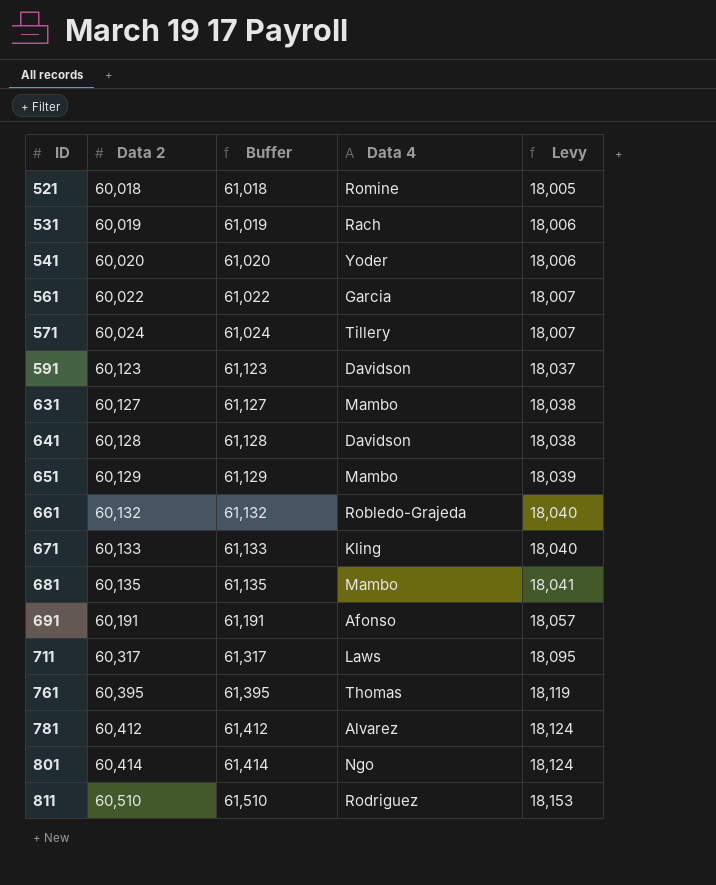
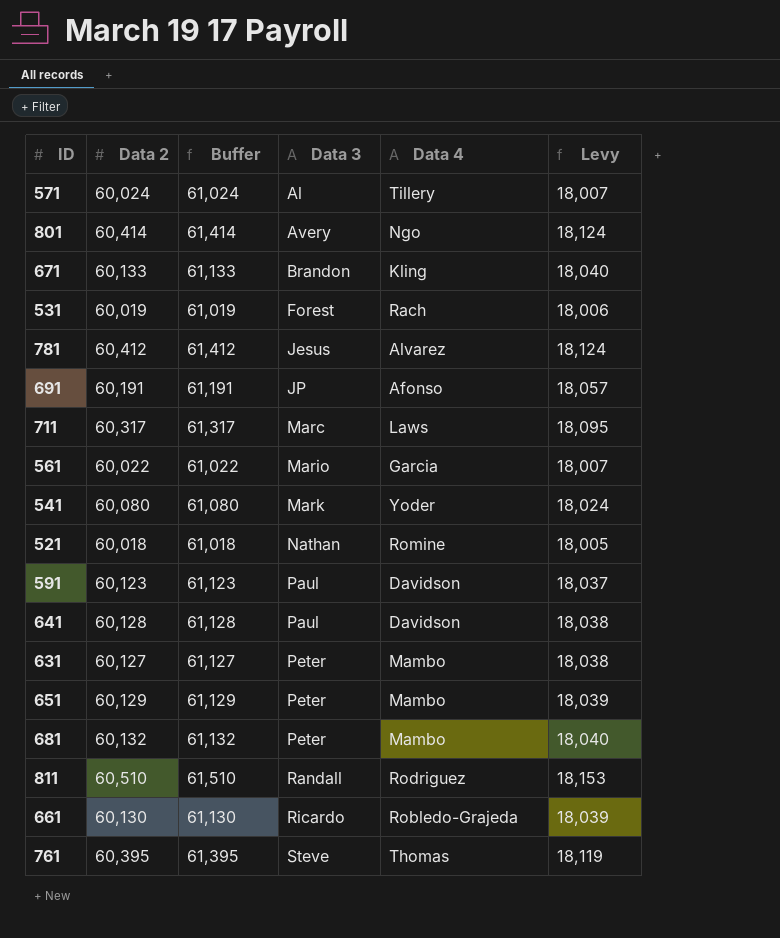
row order: ID ascending -> Data 3 ascending
column Data 3 | position: none -> 4
541 | Data 2: 60,020 -> 60,080
541 | Buffer: 61,020 -> 61,080
541 | Levy: 18,006 -> 18,024
681 | Data 2: 60,135 -> 60,132
681 | Buffer: 61,135 -> 61,132
681 | Levy: 18,041 -> 18,040
661 | Data 2: 60,132 -> 60,130
661 | Buffer: 61,132 -> 61,130
661 | Levy: 18,040 -> 18,039

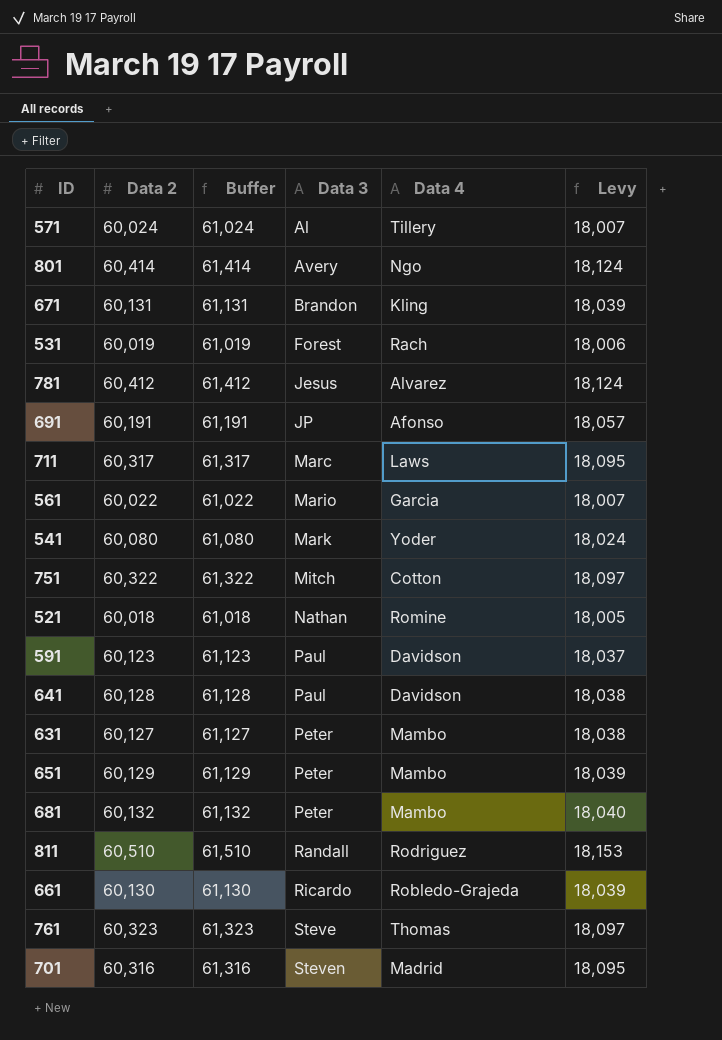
671 | Data 2: 60,133 -> 60,131
671 | Buffer: 61,133 -> 61,131
671 | Levy: 18,040 -> 18,039
row 751: none -> 60,322 | 61,322 | Mitch | Cotton | 18,097
761 | Data 2: 60,395 -> 60,323
761 | Buffer: 61,395 -> 61,323
761 | Levy: 18,119 -> 18,097
row 701: none -> 60,316 | 61,316 | Steven | Madrid | 18,095

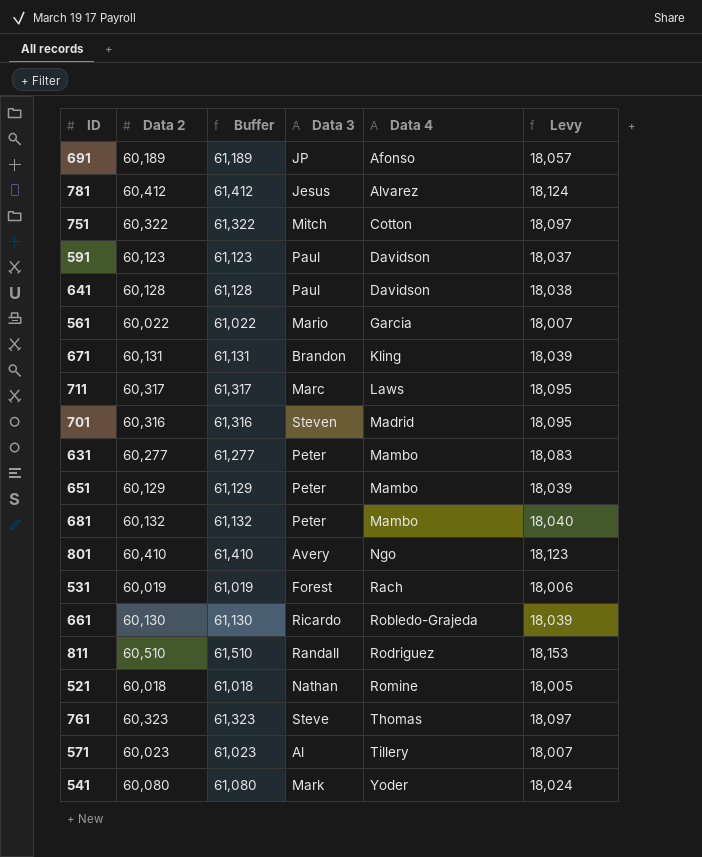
row order: Data 3 ascending -> Data 4 ascending
691 | Data 2: 60,191 -> 60,189
691 | Buffer: 61,191 -> 61,189
631 | Data 2: 60,127 -> 60,277
631 | Buffer: 61,127 -> 61,277
631 | Levy: 18,038 -> 18,083
801 | Data 2: 60,414 -> 60,410
801 | Buffer: 61,414 -> 61,410
801 | Levy: 18,124 -> 18,123
571 | Data 2: 60,024 -> 60,023
571 | Buffer: 61,024 -> 61,023

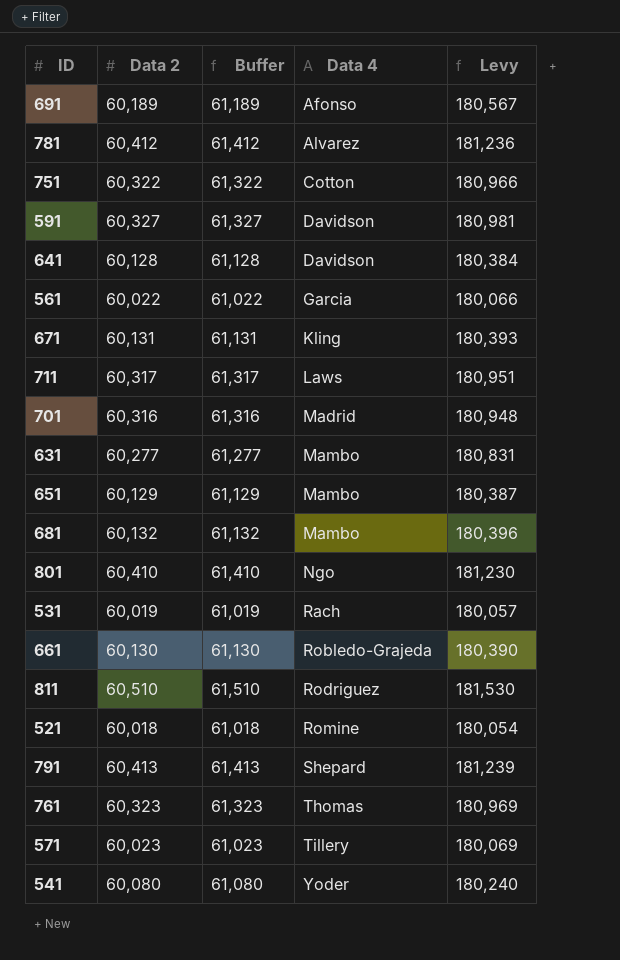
column Data 3 | position: 4 -> none
column Levy | formula: [Data 2] * 0.3 -> [Data 2] * 3
591 | Data 2: 60,123 -> 60,327
591 | Buffer: 61,123 -> 61,327
row 791: none -> 60,413 | 61,413 | Shepard | 181,239

